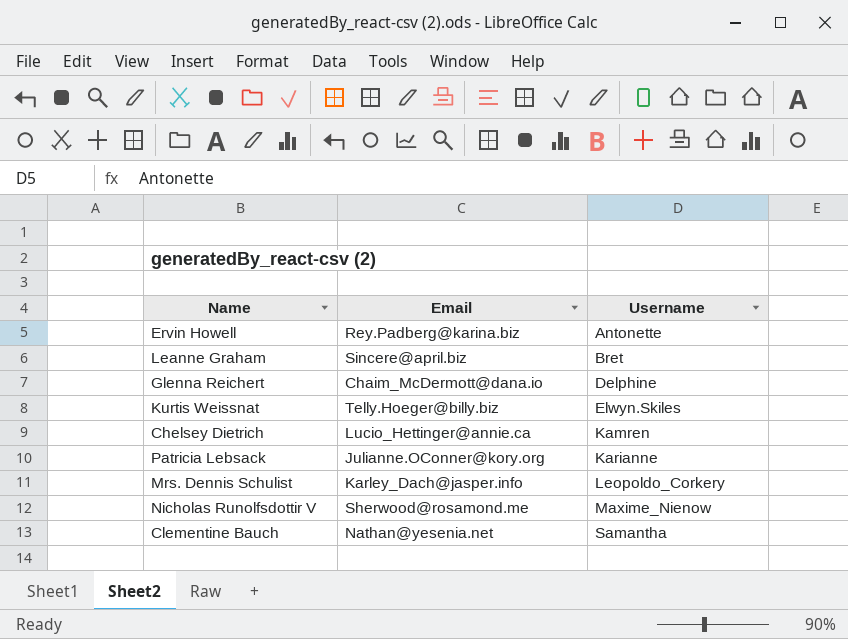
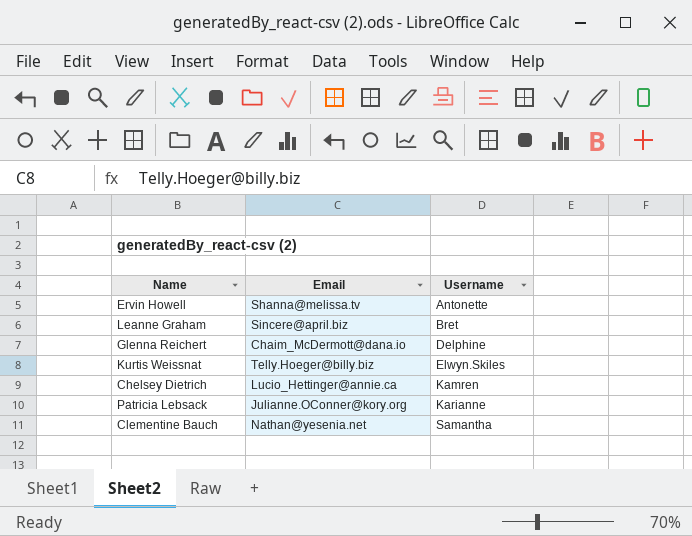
row Mrs. Dennis Schulist: Karley_Dach@jasper.info | Leopoldo_Corkery -> none
row Nicholas Runolfsdottir V: Sherwood@rosamond.me | Maxime_Nienow -> none
Ervin Howell | Email: Rey.Padberg@karina.biz -> Shanna@melissa.tv

